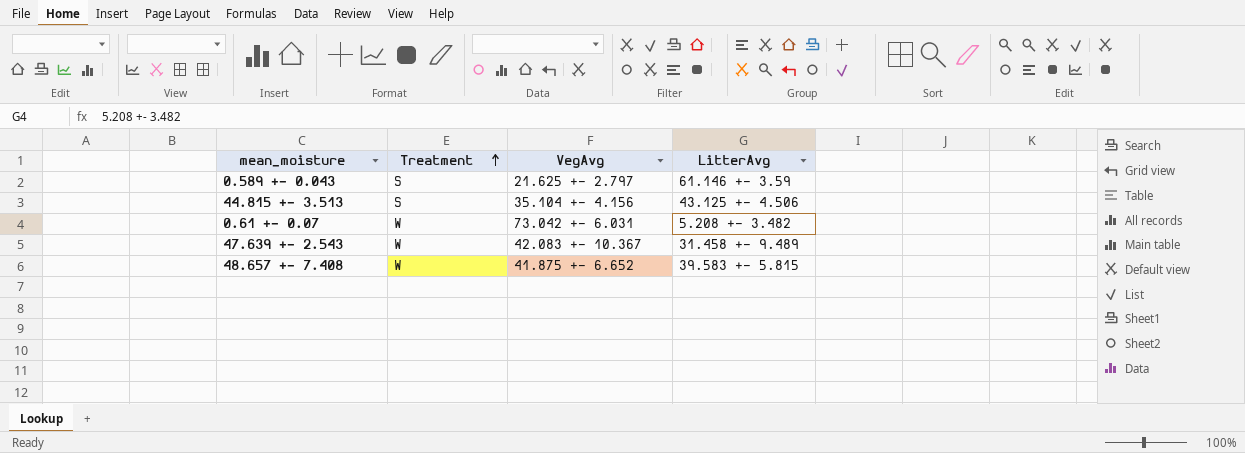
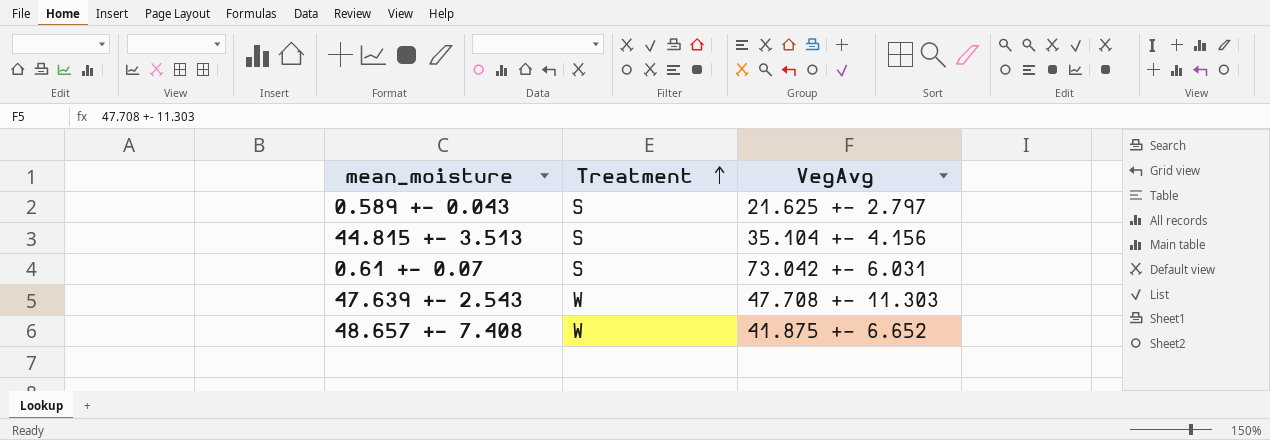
column LitterAvg | position: 4 -> none
0.61 +- 0.07 | Treatment: W -> S
47.639 +- 2.543 | VegAvg: 42.083 +- 10.367 -> 47.708 +- 11.303

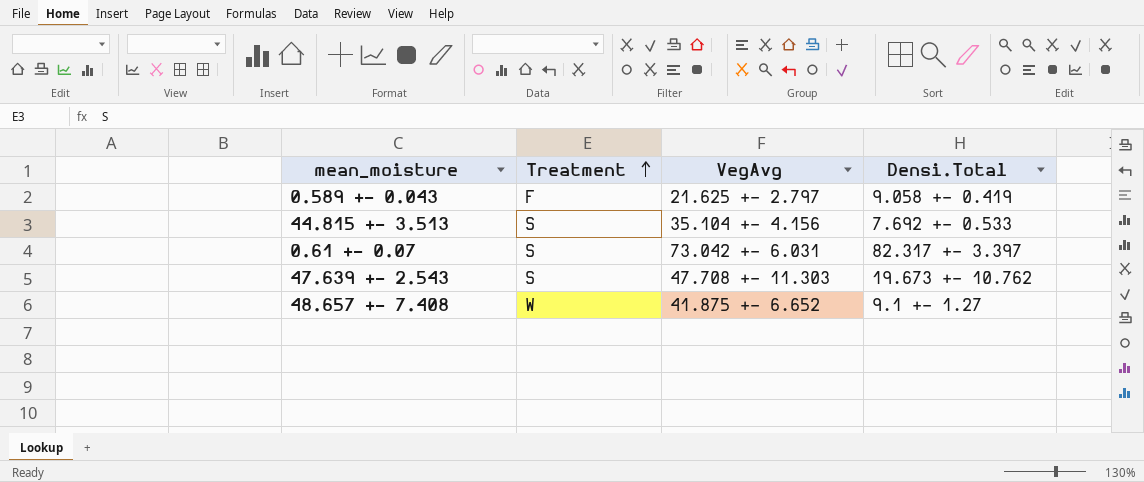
column Densi.Total | position: none -> 4
0.589 +- 0.043 | Treatment: S -> F
47.639 +- 2.543 | Treatment: W -> S

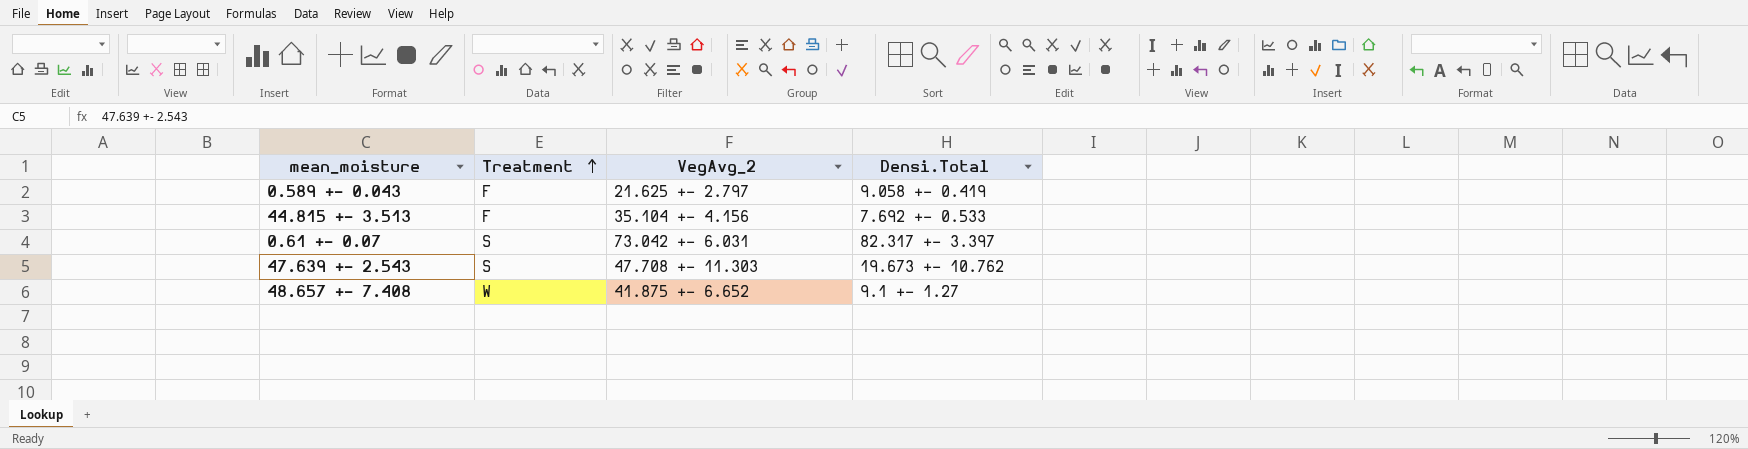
column name: VegAvg -> VegAvg_2
44.815 +- 3.513 | Treatment: S -> F

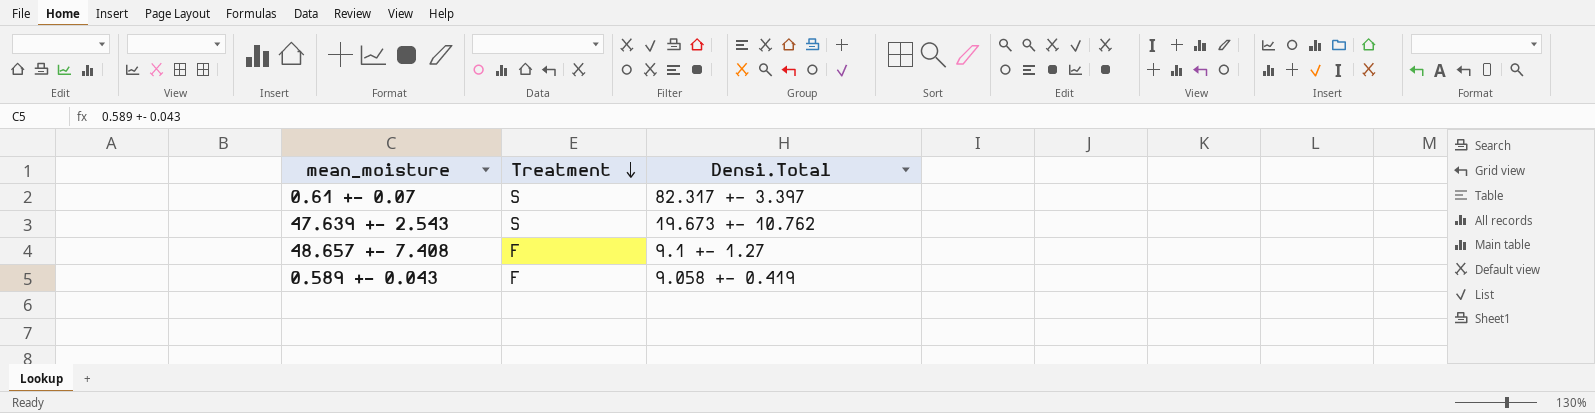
row order: Treatment ascending -> Treatment descending
column VegAvg_2 | position: 3 -> none
row 44.815 +- 3.513: F | 35.104 +- 4.156 | 7.692 +- 0.533 -> none
48.657 +- 7.408 | Treatment: W -> F

